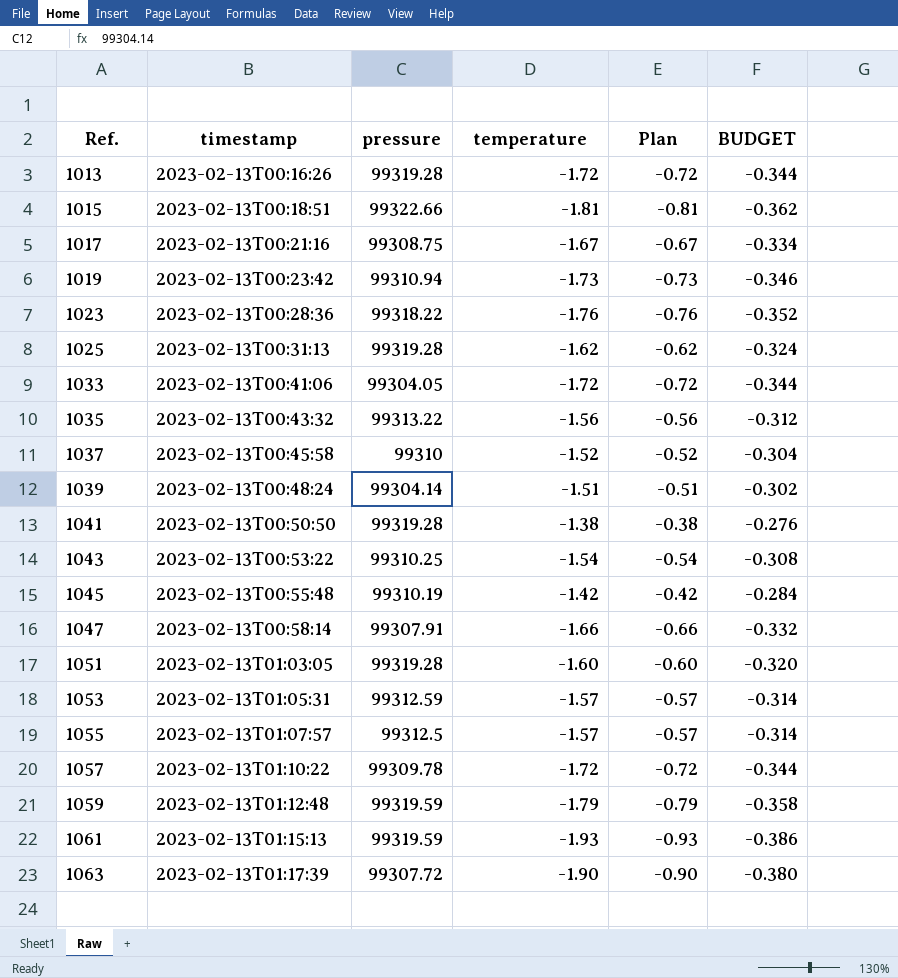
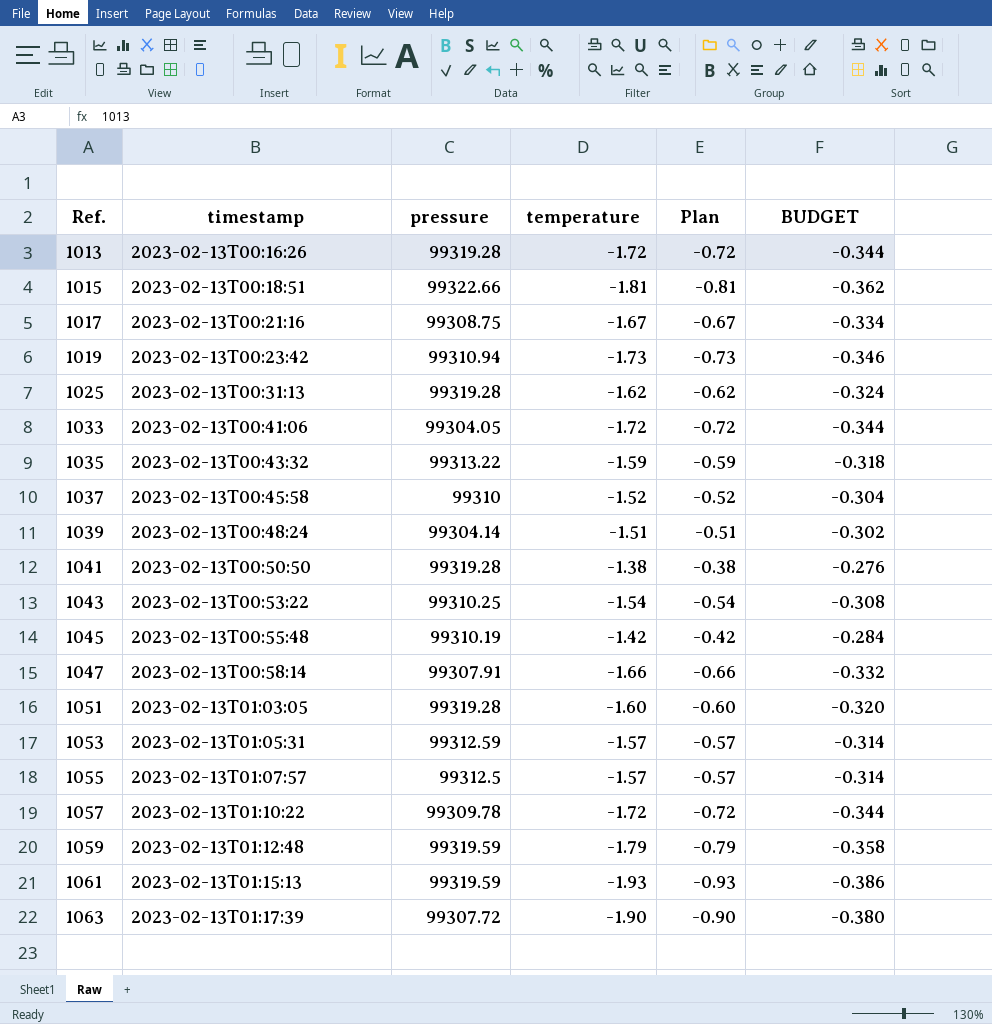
row 1023: 2023-02-13T00:28:36 | 99318.22 | -1.76 | -0.76 | -0.352 -> none
1035 | temperature: -1.56 -> -1.59
1035 | Plan: -0.56 -> -0.59
1035 | BUDGET: -0.312 -> -0.318

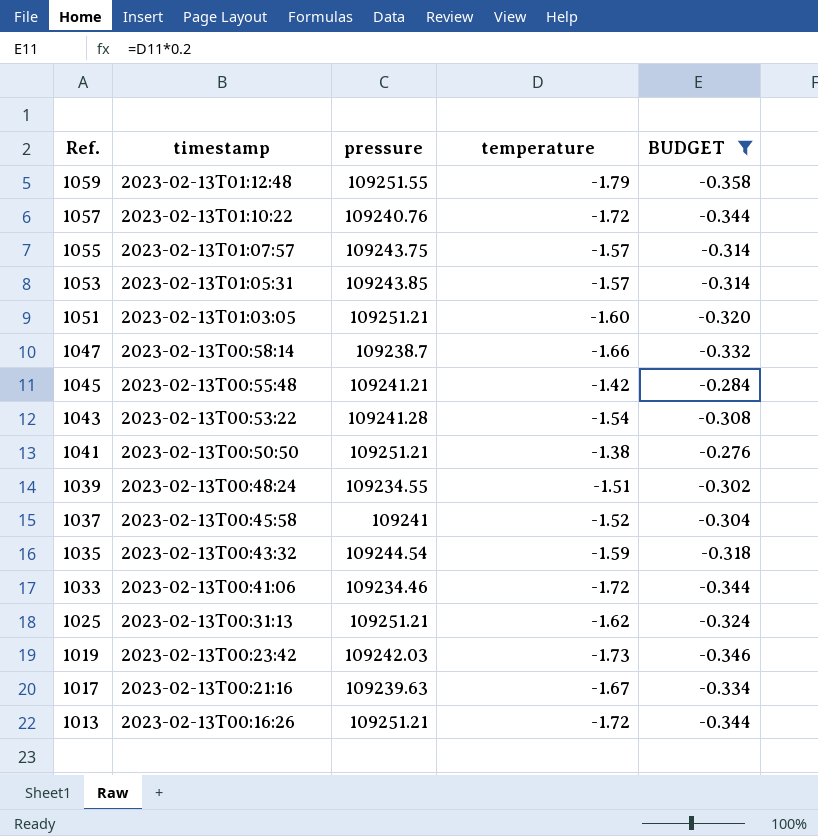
filter: none -> BUDGET >= -0.358
row order: Ref. ascending -> Ref. descending
column Plan | formula: [temperature] + 1 -> none
1059 | pressure: 99319.59 -> 109251.55
1057 | pressure: 99309.78 -> 109240.76
1055 | pressure: 99312.5 -> 109243.75
1053 | pressure: 99312.59 -> 109243.85
1051 | pressure: 99319.28 -> 109251.21
1047 | pressure: 99307.91 -> 109238.7
1045 | pressure: 99310.19 -> 109241.21
1043 | pressure: 99310.25 -> 109241.28
1041 | pressure: 99319.28 -> 109251.21
1039 | pressure: 99304.14 -> 109234.55
1037 | pressure: 99310 -> 109241
1035 | pressure: 99313.22 -> 109244.54
1033 | pressure: 99304.05 -> 109234.46
1025 | pressure: 99319.28 -> 109251.21
1019 | pressure: 99310.94 -> 109242.03
1017 | pressure: 99308.75 -> 109239.63
1013 | pressure: 99319.28 -> 109251.21

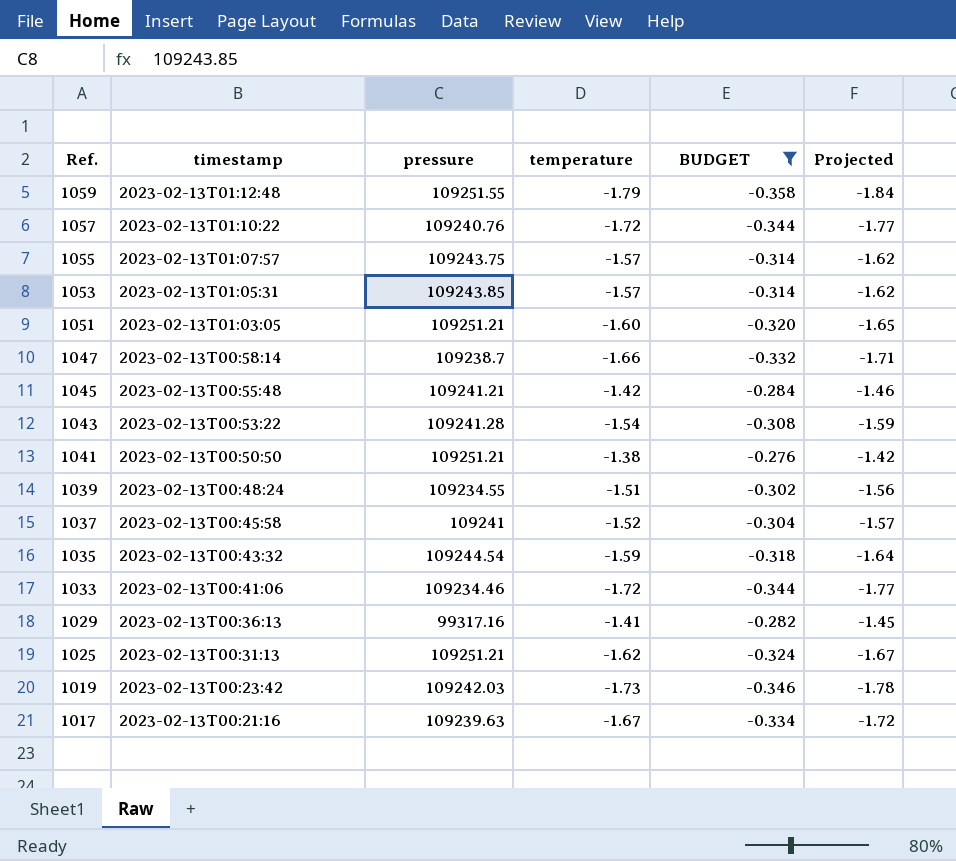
column Projected | formula: none -> [temperature] * 1.03
row 1013: 2023-02-13T00:16:26 | 109251.21 | -1.72 | -0.344 -> none
row 1029: none -> 2023-02-13T00:36:13 | 99317.16 | -1.41 | -0.282 | -1.45

